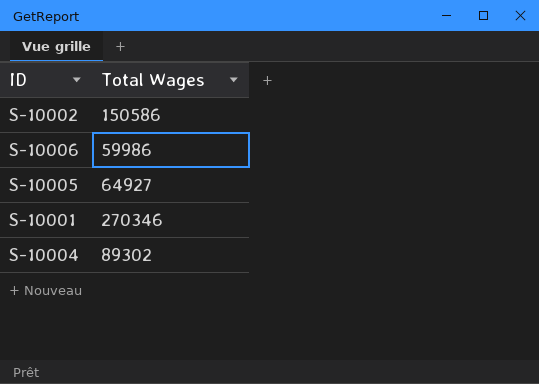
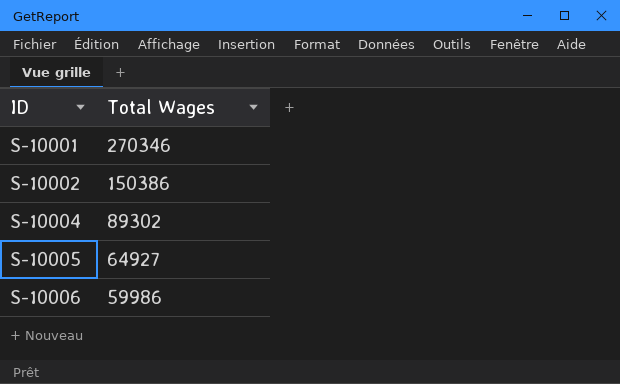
row order: none -> ID ascending
S-10002 | Total Wages: 150586 -> 150386

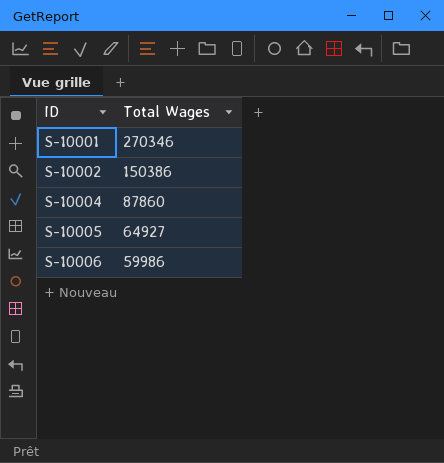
S-10004 | Total Wages: 89302 -> 87860

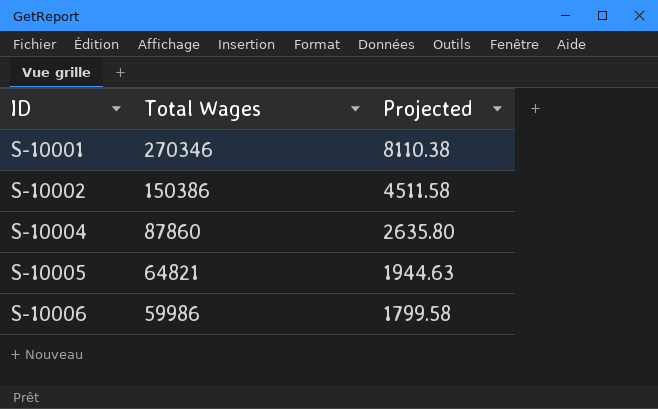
column Projected | formula: none -> [Total Wages] * 0.03
S-10005 | Total Wages: 64927 -> 64821

